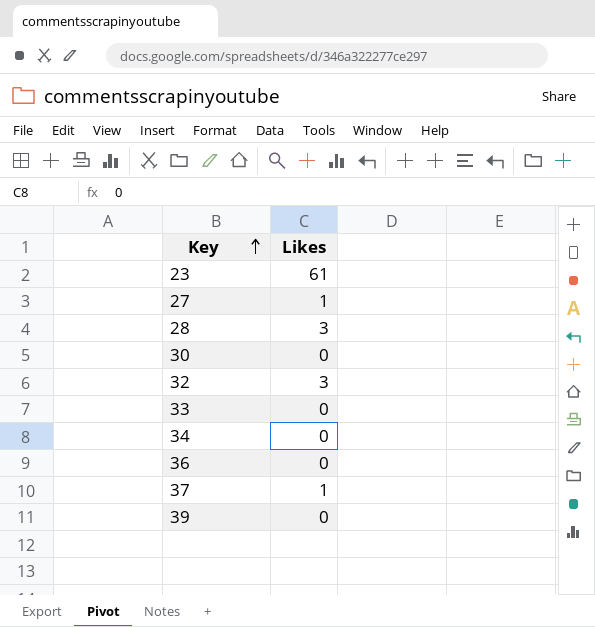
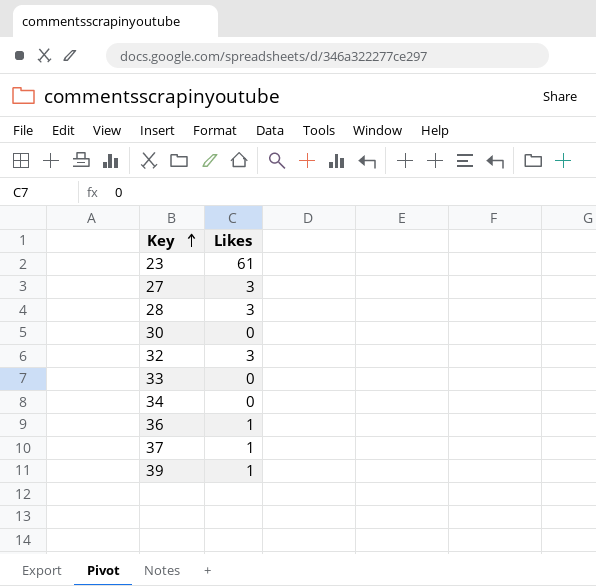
27 | Likes: 1 -> 3
36 | Likes: 0 -> 1
39 | Likes: 0 -> 1

